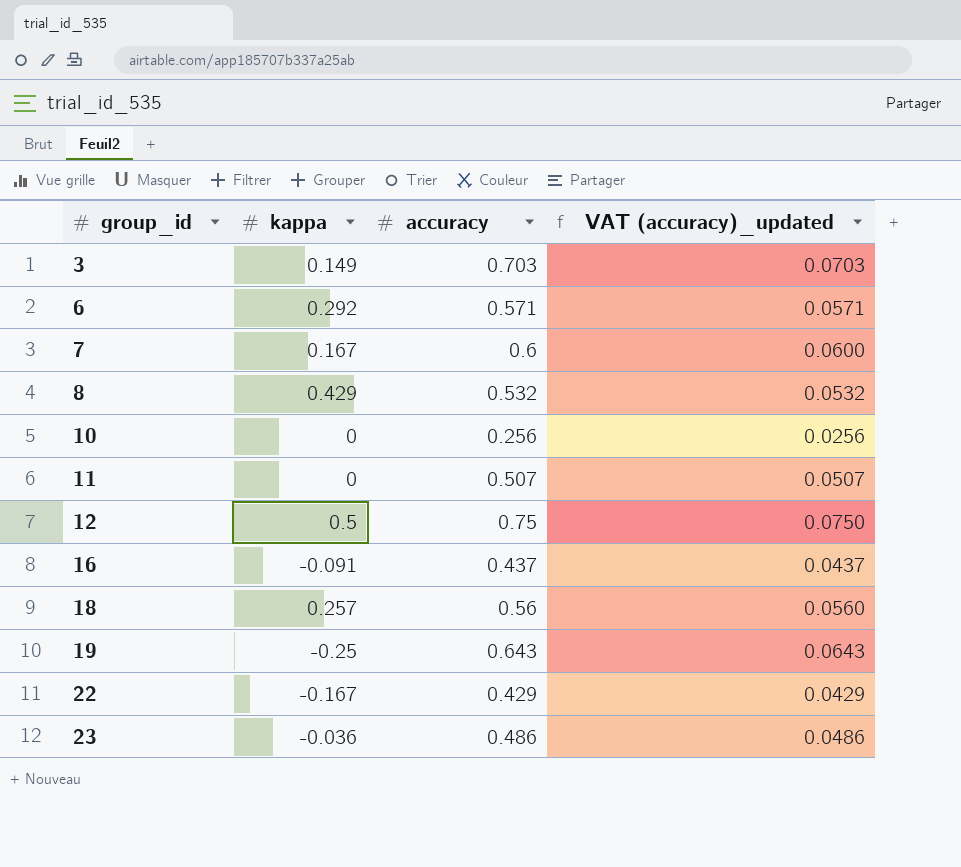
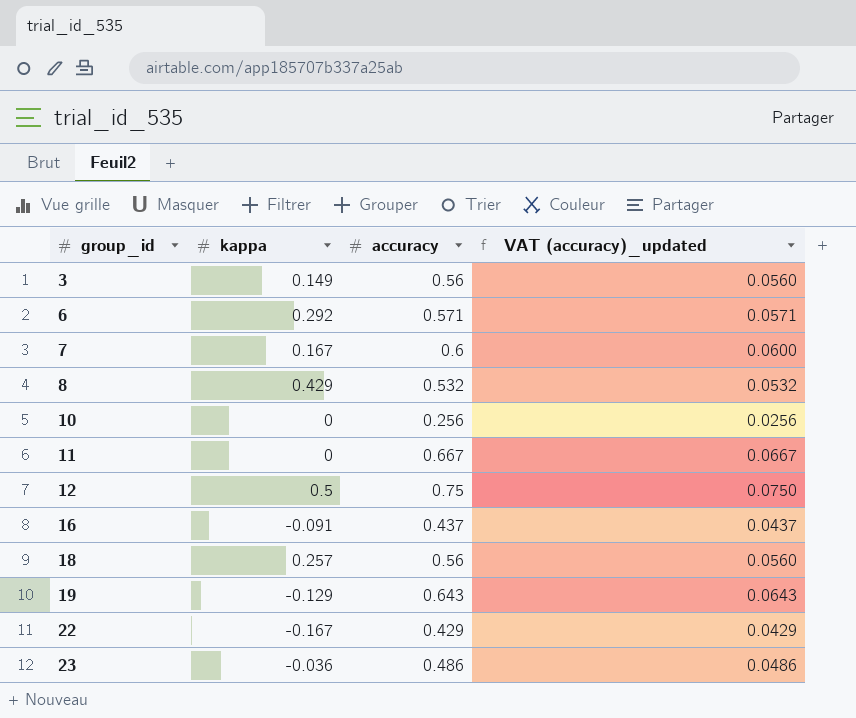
3 | accuracy: 0.703 -> 0.56
3 | VAT (accuracy)_updated: 0.0703 -> 0.0560
11 | accuracy: 0.507 -> 0.667
11 | VAT (accuracy)_updated: 0.0507 -> 0.0667
19 | kappa: -0.25 -> -0.129

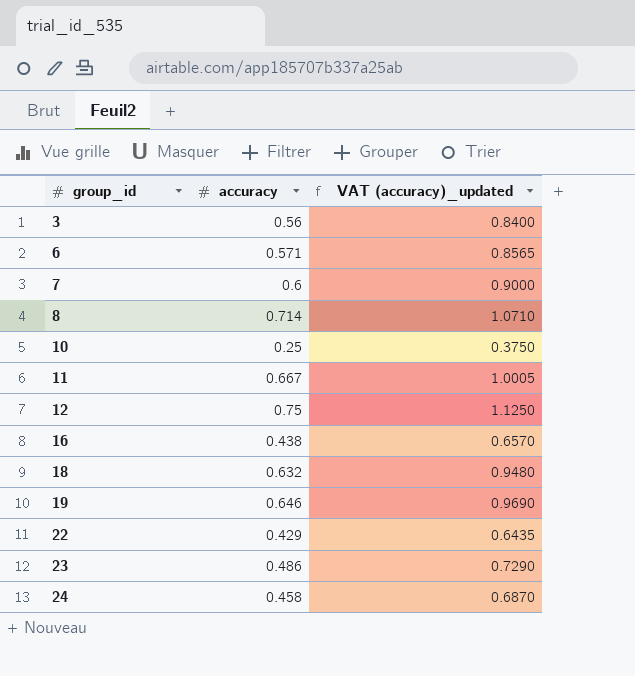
column kappa | position: 2 -> none
column VAT (accuracy)_updated | formula: [accuracy] * 0.1 -> [accuracy] * 1.5
8 | accuracy: 0.532 -> 0.714
10 | accuracy: 0.256 -> 0.25
16 | accuracy: 0.437 -> 0.438
18 | accuracy: 0.56 -> 0.632
19 | accuracy: 0.643 -> 0.646
row 24: none -> 0.458 | 0.6870

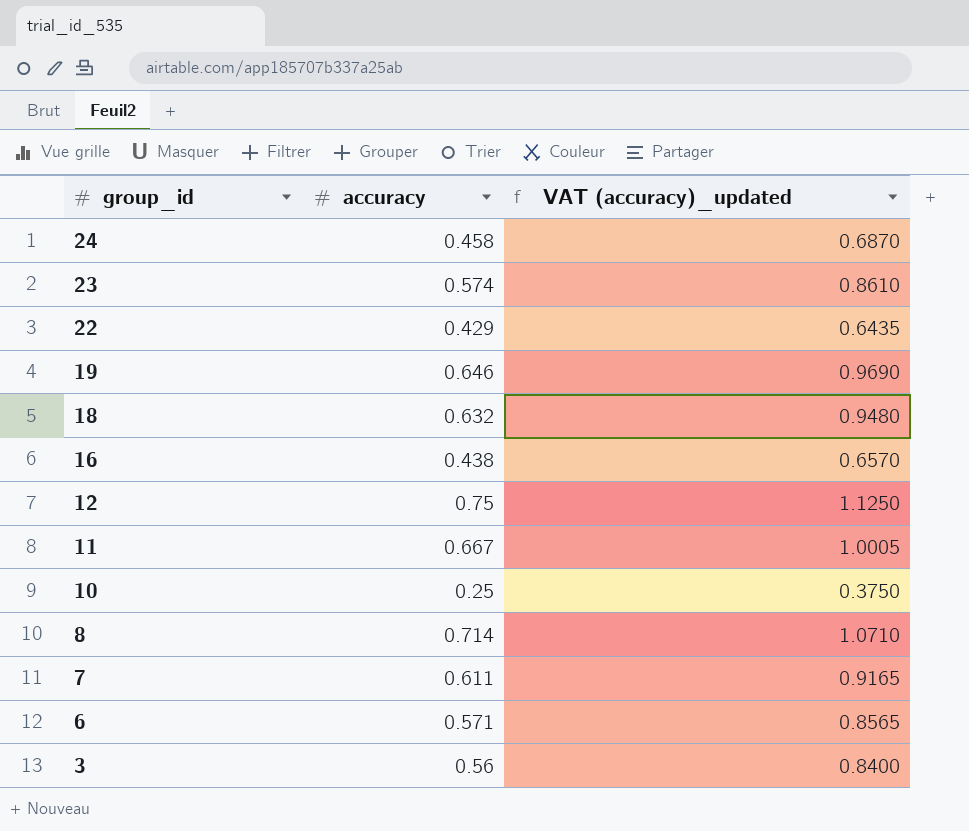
row order: group_id ascending -> group_id descending
23 | accuracy: 0.486 -> 0.574
23 | VAT (accuracy)_updated: 0.7290 -> 0.8610
7 | accuracy: 0.6 -> 0.611
7 | VAT (accuracy)_updated: 0.9000 -> 0.9165

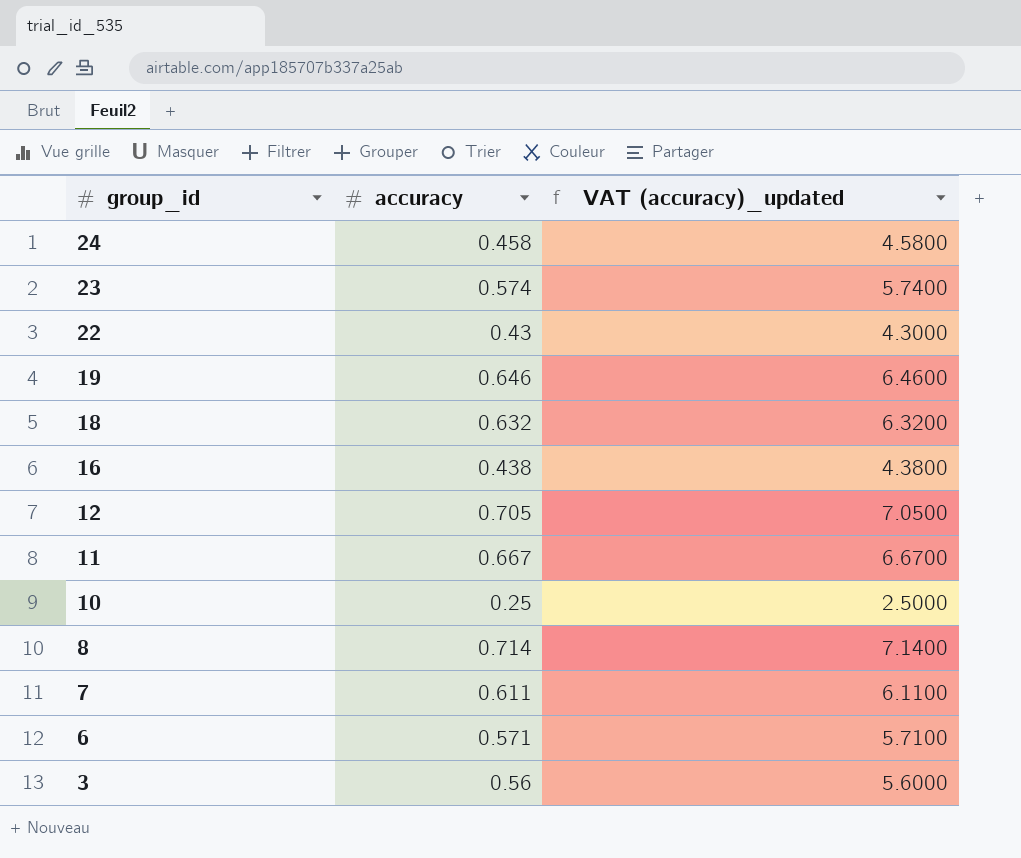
column VAT (accuracy)_updated | formula: [accuracy] * 1.5 -> [accuracy] * 10
22 | accuracy: 0.429 -> 0.43
12 | accuracy: 0.75 -> 0.705

